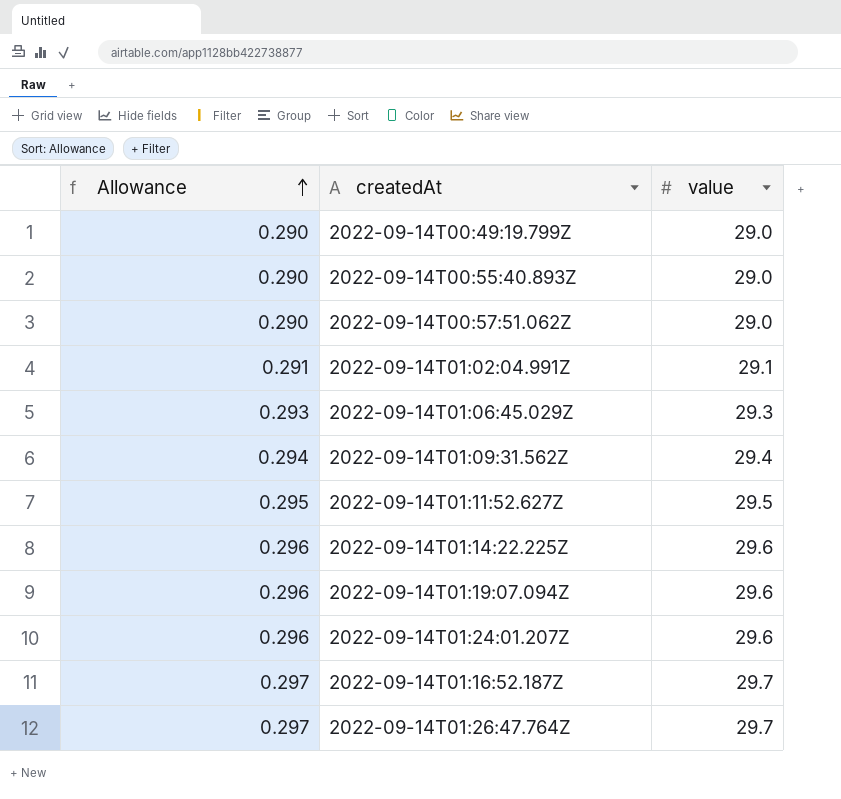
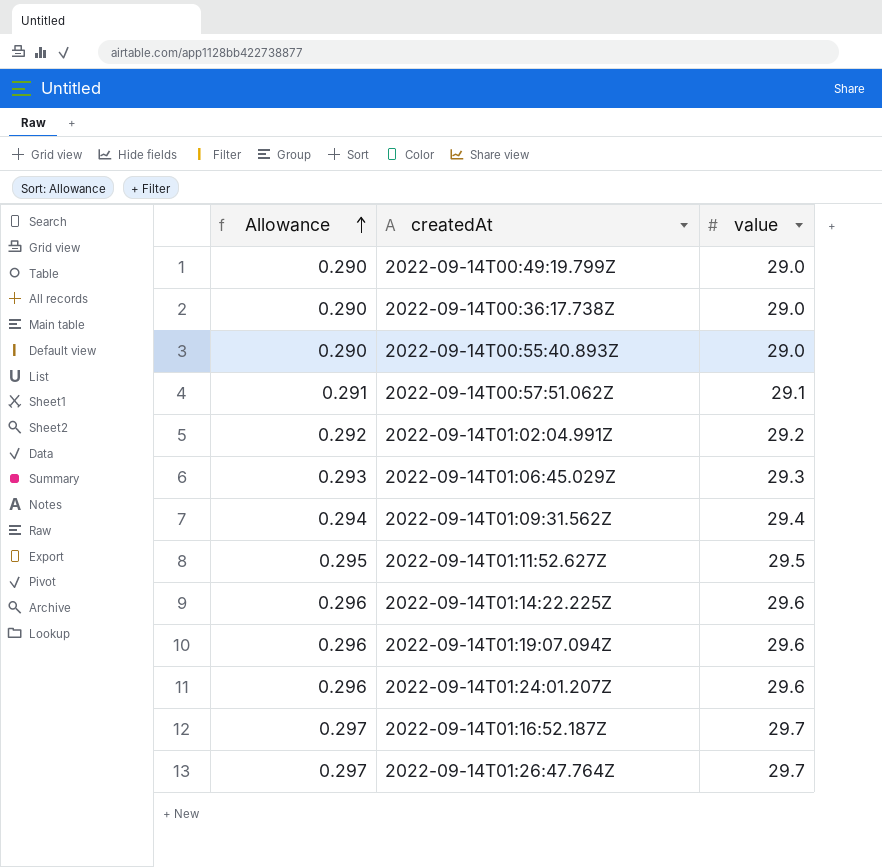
row 2022-09-14T00:36:17.738Z: none -> 0.290 | 29.0
2022-09-14T00:57:51.062Z | Allowance: 0.290 -> 0.291
2022-09-14T00:57:51.062Z | value: 29.0 -> 29.1
2022-09-14T01:02:04.991Z | Allowance: 0.291 -> 0.292
2022-09-14T01:02:04.991Z | value: 29.1 -> 29.2

